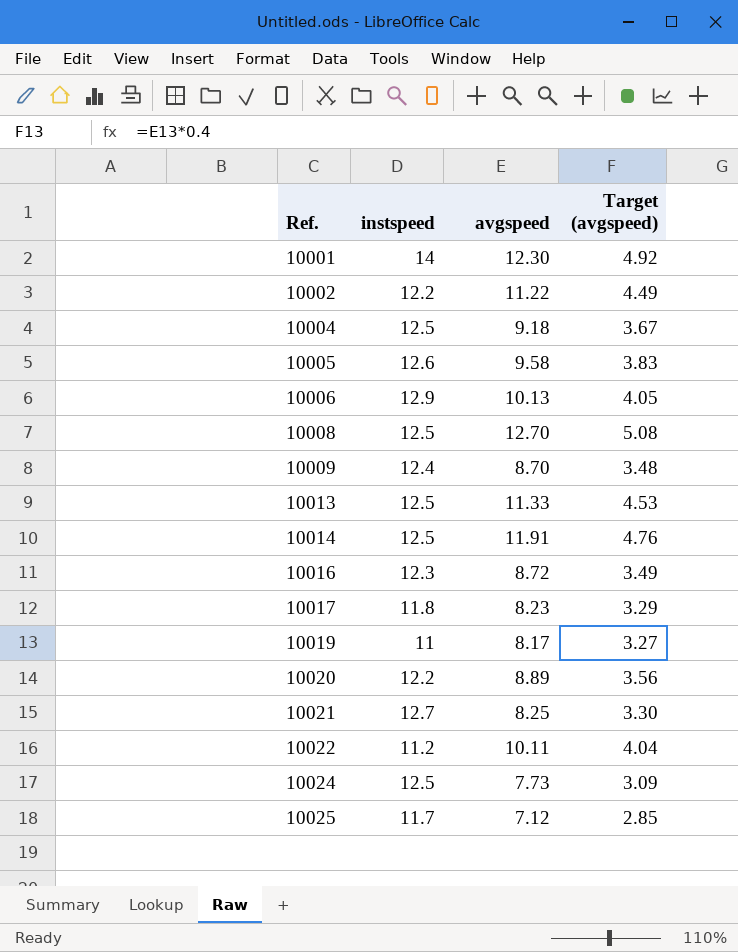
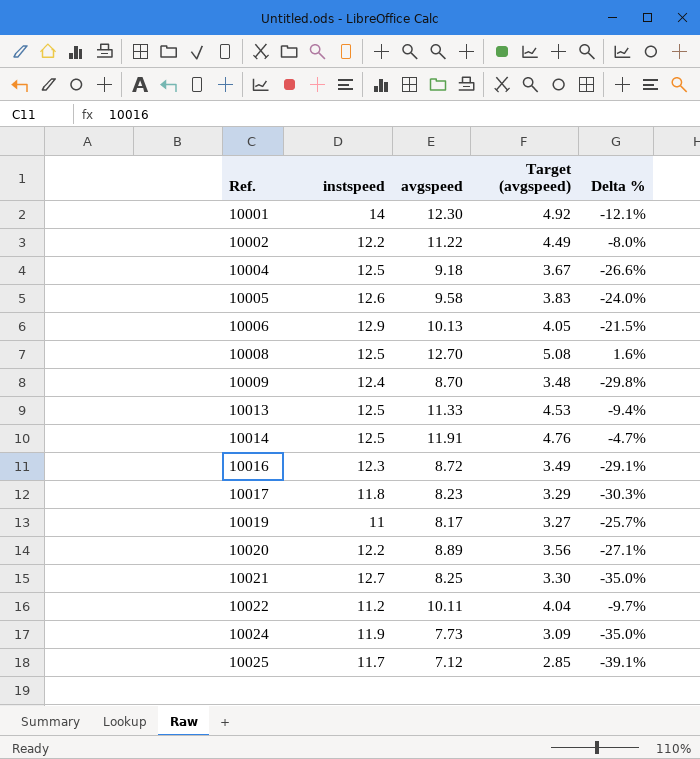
column Delta % | formula: none -> ([avgspeed] - [instspeed]) / [instspeed]
10024 | instspeed: 12.5 -> 11.9

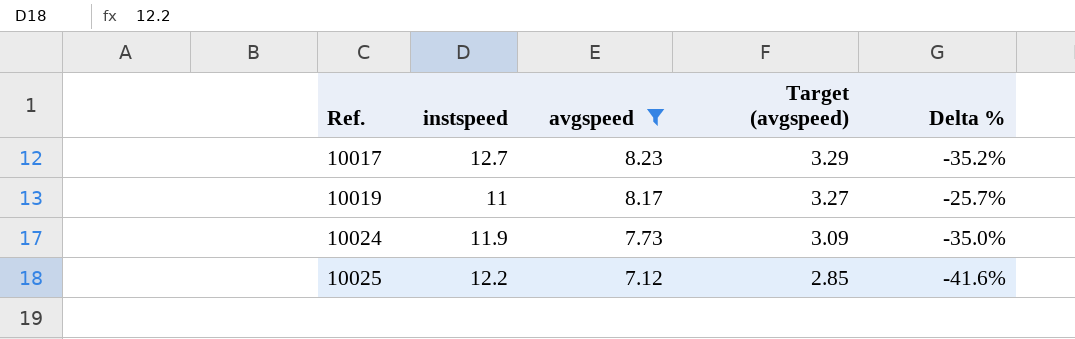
filter: none -> avgspeed <= 8.23
10017 | instspeed: 11.8 -> 12.7
10017 | Delta %: -30.3% -> -35.2%
10025 | instspeed: 11.7 -> 12.2
10025 | Delta %: -39.1% -> -41.6%

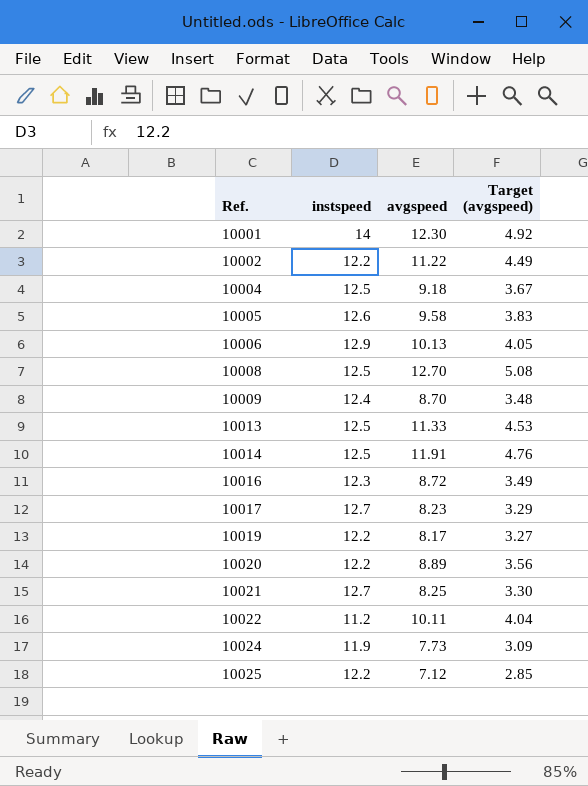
filter: avgspeed <= 8.23 -> none
column Delta % | formula: ([avgspeed] - [instspeed]) / [instspeed] -> none
10019 | instspeed: 11 -> 12.2

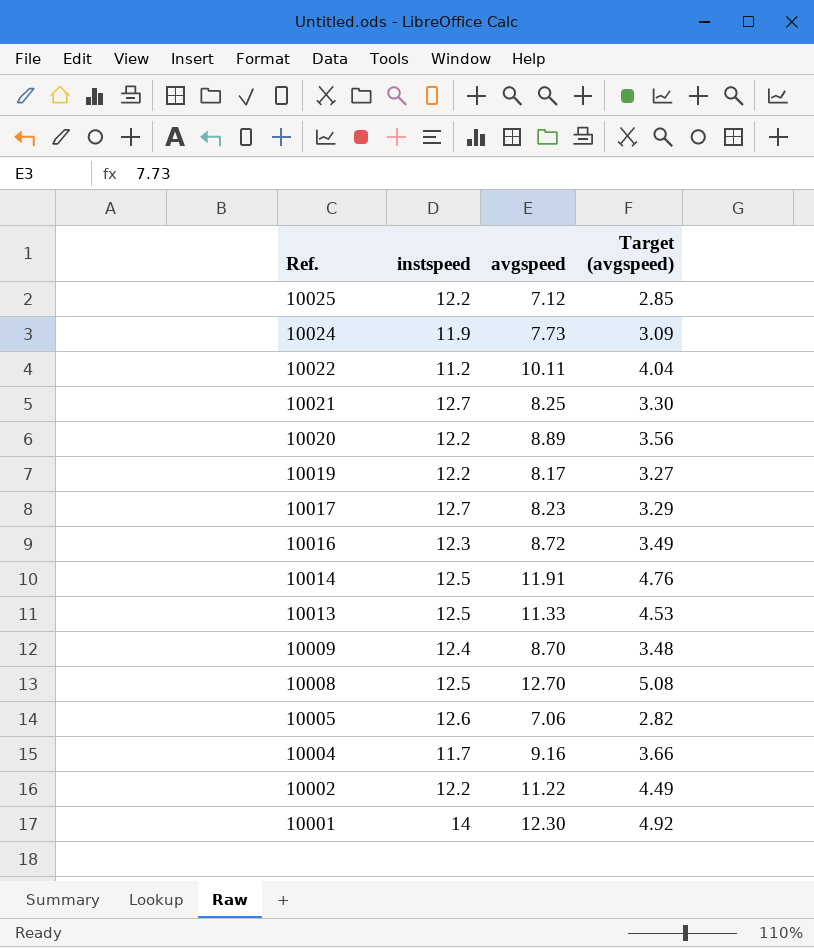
row order: Ref. ascending -> Ref. descending
row 10006: 12.9 | 10.13 | 4.05 -> none
10005 | avgspeed: 9.58 -> 7.06
10005 | Target (avgspeed): 3.83 -> 2.82
10004 | instspeed: 12.5 -> 11.7
10004 | avgspeed: 9.18 -> 9.16
10004 | Target (avgspeed): 3.67 -> 3.66

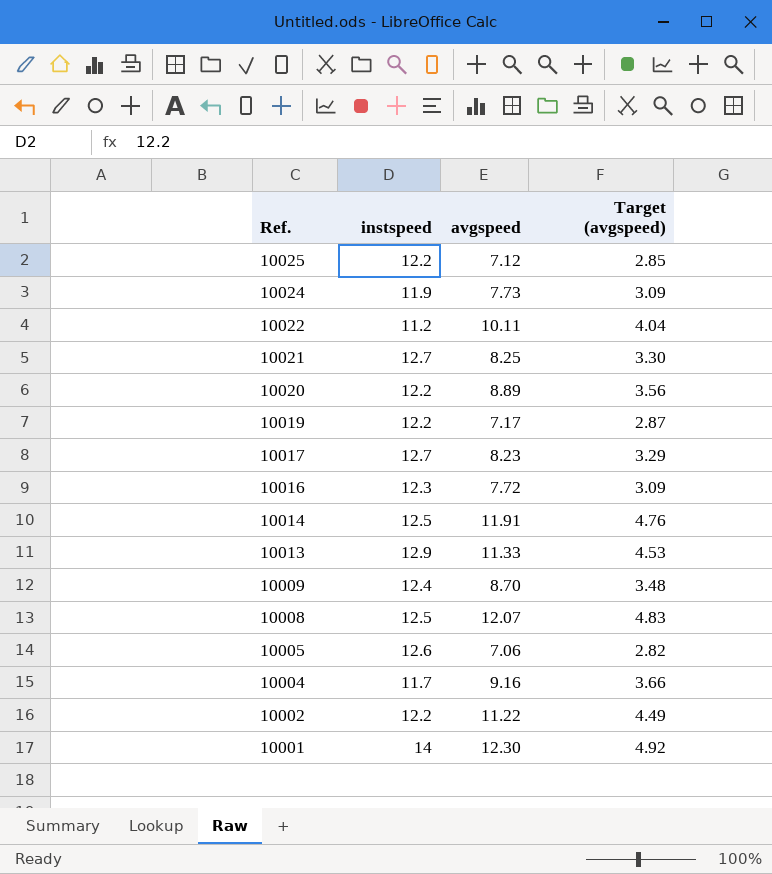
10019 | avgspeed: 8.17 -> 7.17
10019 | Target (avgspeed): 3.27 -> 2.87
10016 | avgspeed: 8.72 -> 7.72
10016 | Target (avgspeed): 3.49 -> 3.09
10013 | instspeed: 12.5 -> 12.9
10008 | avgspeed: 12.70 -> 12.07
10008 | Target (avgspeed): 5.08 -> 4.83

